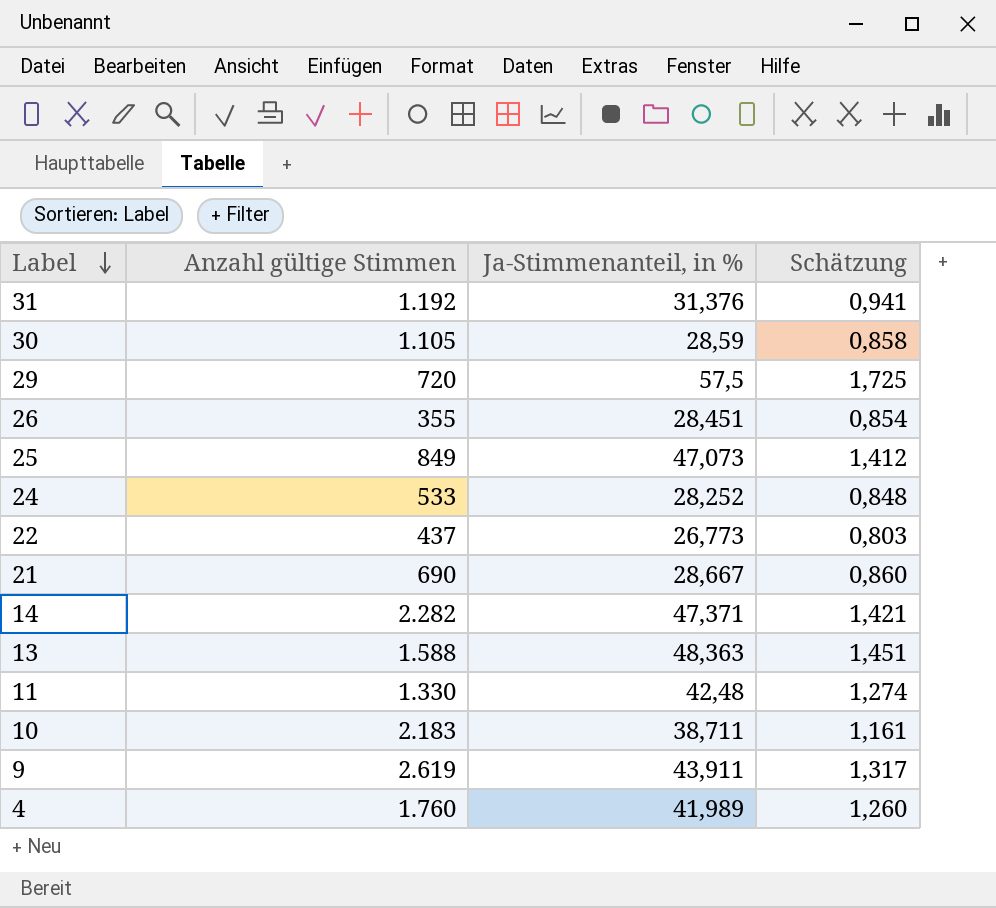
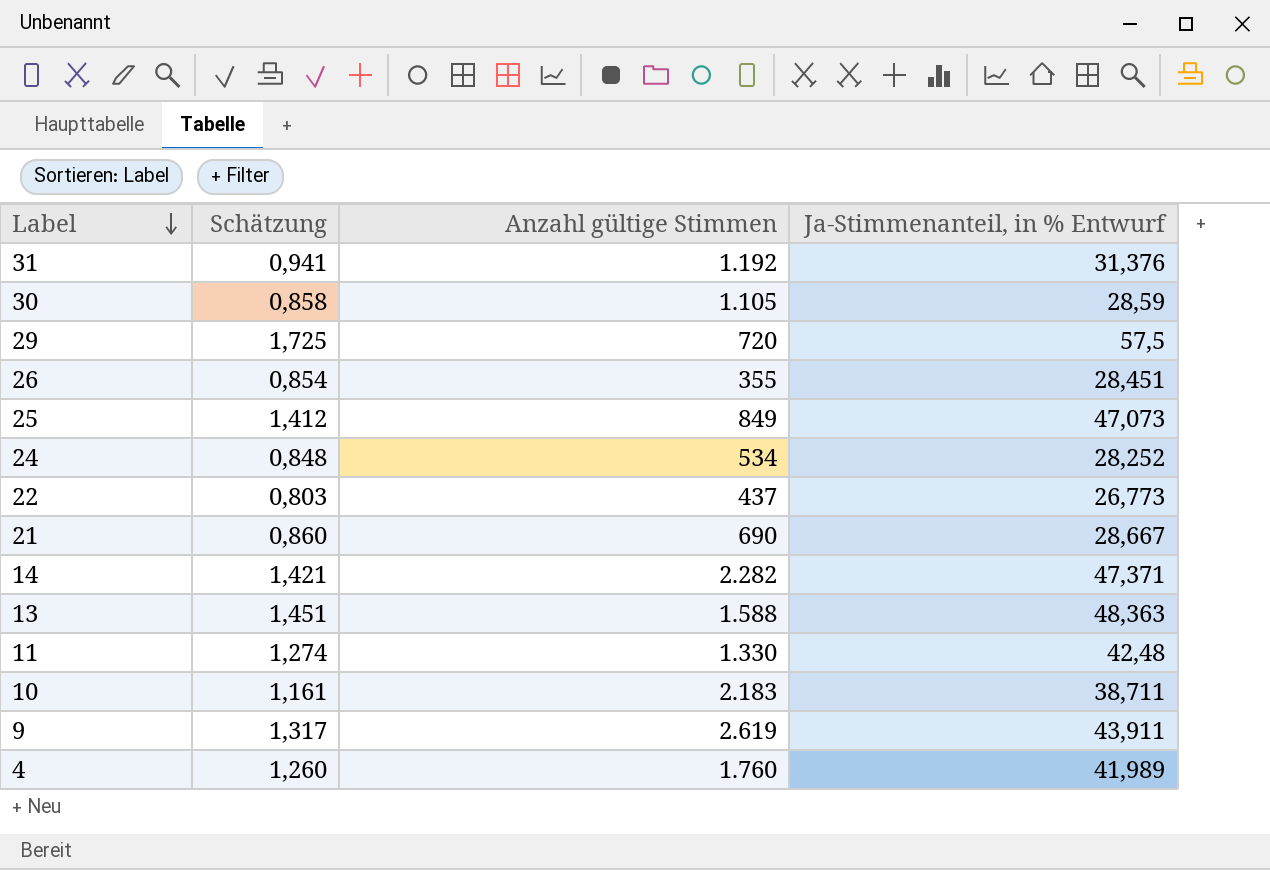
column Schätzung | position: 4 -> 2
column name: Ja-Stimmenanteil, in % -> Ja-Stimmenanteil, in % Entwurf
24 | Anzahl gültige Stimmen: 533 -> 534

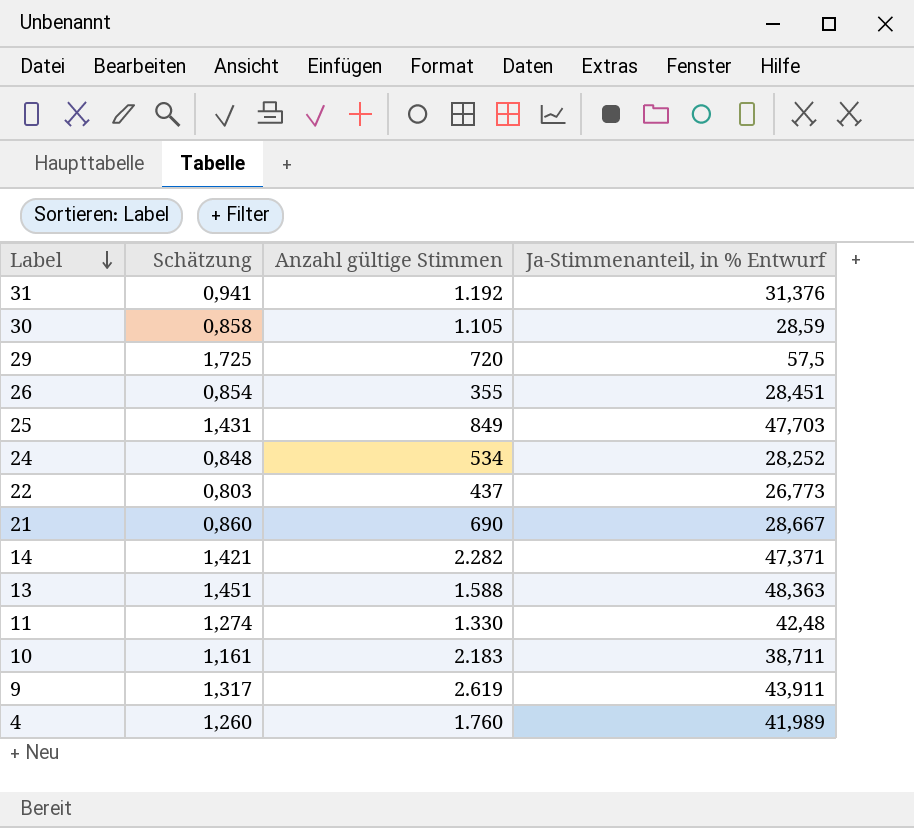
25 | Schätzung: 1,412 -> 1,431
25 | Ja-Stimmenanteil, in % Entwurf: 47,073 -> 47,703

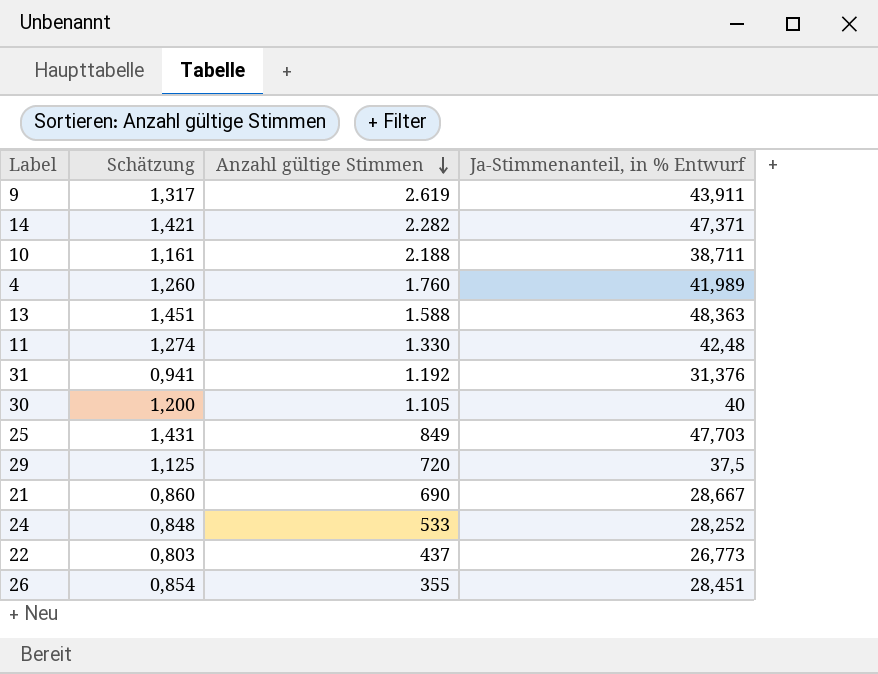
row order: Label descending -> Anzahl gültige Stimmen descending
10 | Anzahl gültige Stimmen: 2.183 -> 2.188
30 | Schätzung: 0,858 -> 1,200
30 | Ja-Stimmenanteil, in % Entwurf: 28,59 -> 40
29 | Schätzung: 1,725 -> 1,125
29 | Ja-Stimmenanteil, in % Entwurf: 57,5 -> 37,5
24 | Anzahl gültige Stimmen: 534 -> 533

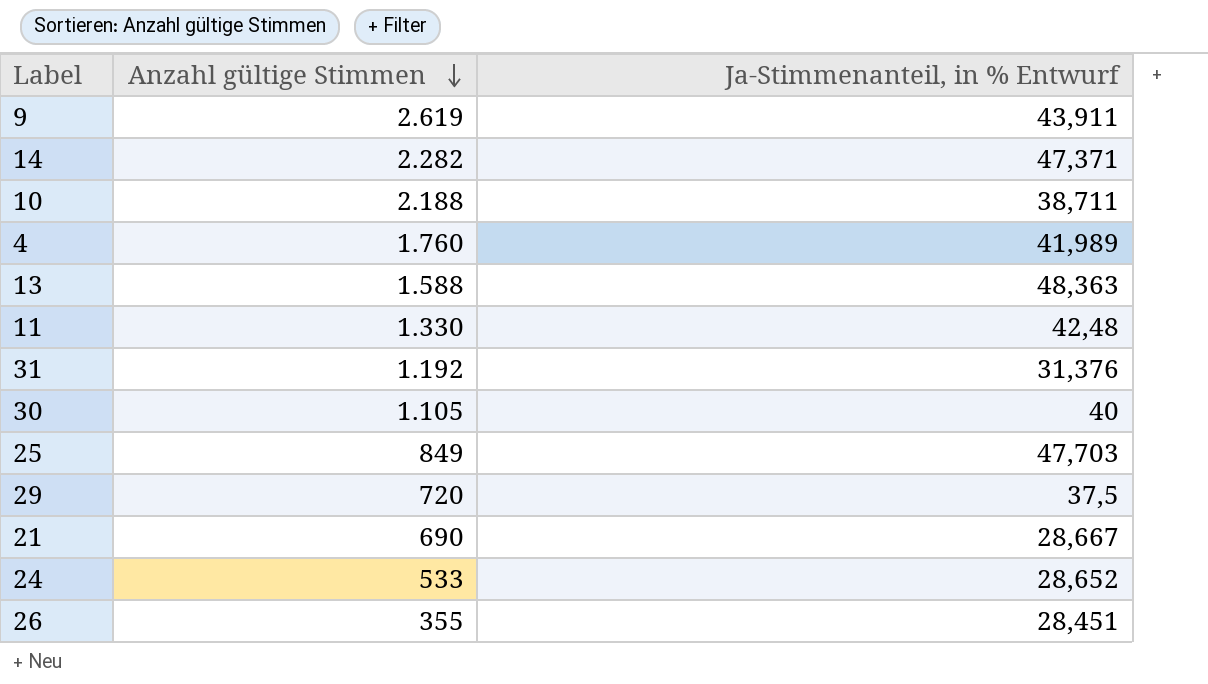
column Schätzung | formula: [Ja-Stimmenanteil, in % Entwurf] * 0,03 -> none
row 22: 0,803 | 437 | 26,773 -> none
24 | Ja-Stimmenanteil, in % Entwurf: 28,252 -> 28,652

